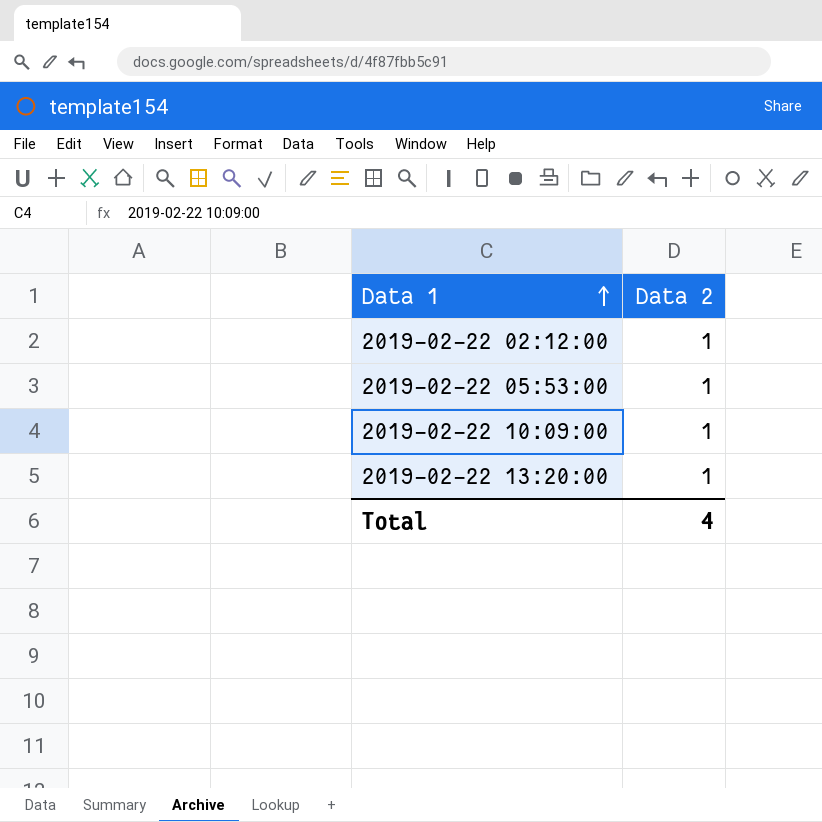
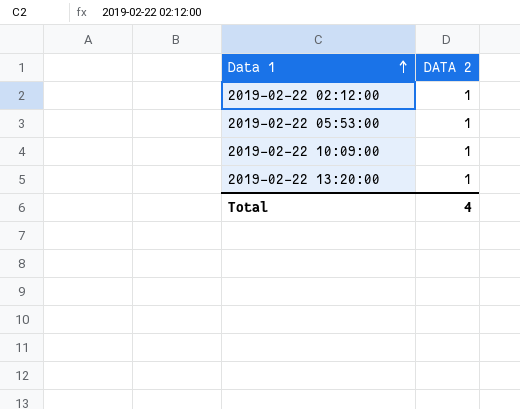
column name: Data 2 -> DATA 2

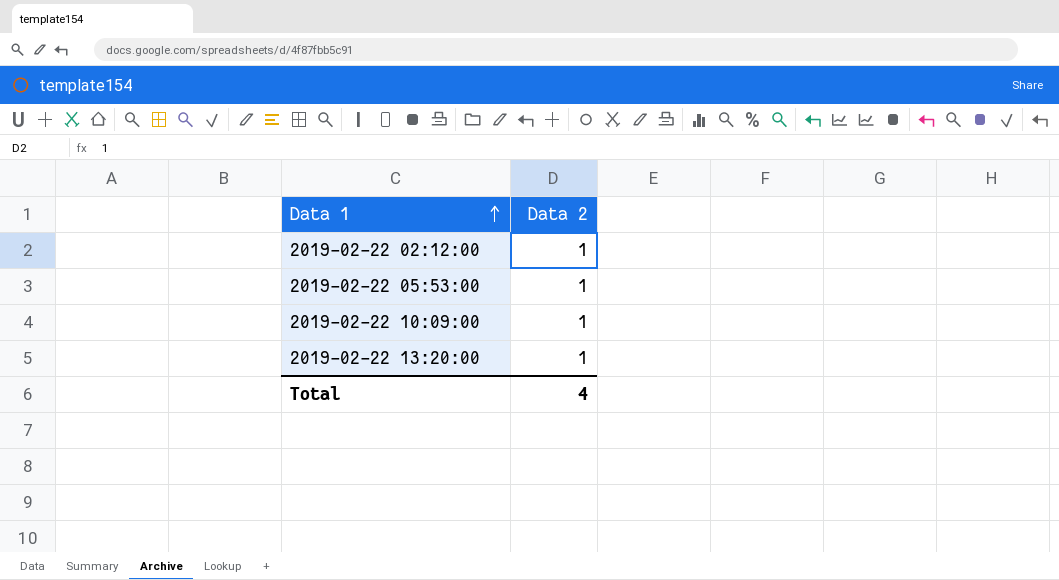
column name: DATA 2 -> Data 2

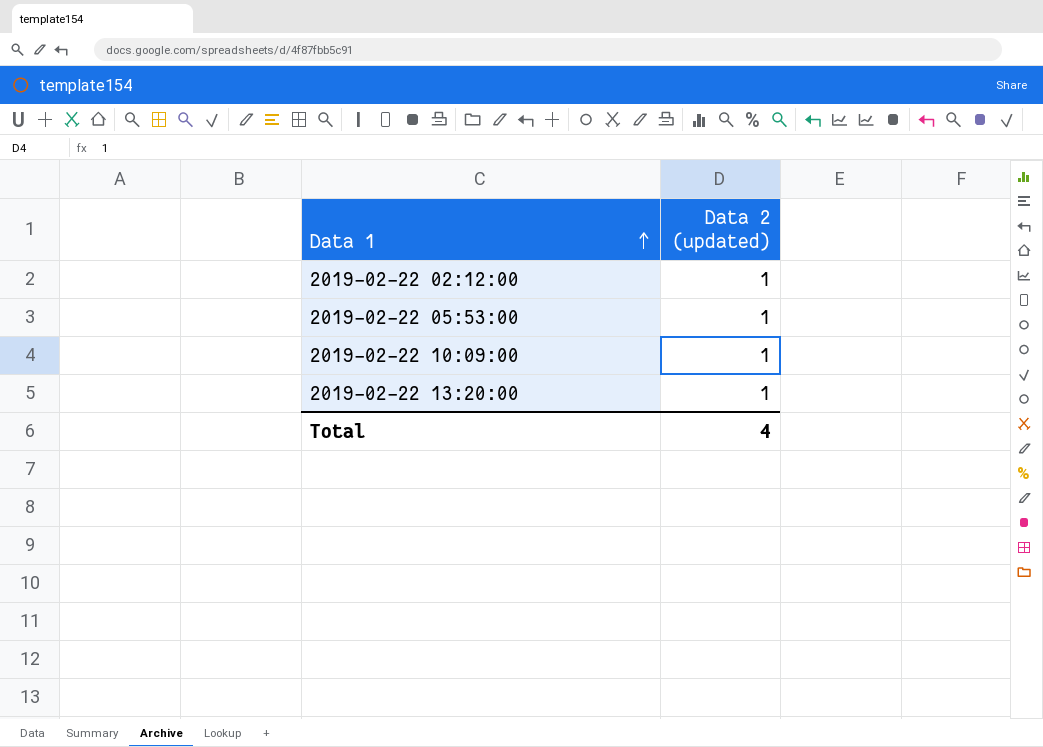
column name: Data 2 -> Data 2 (updated)

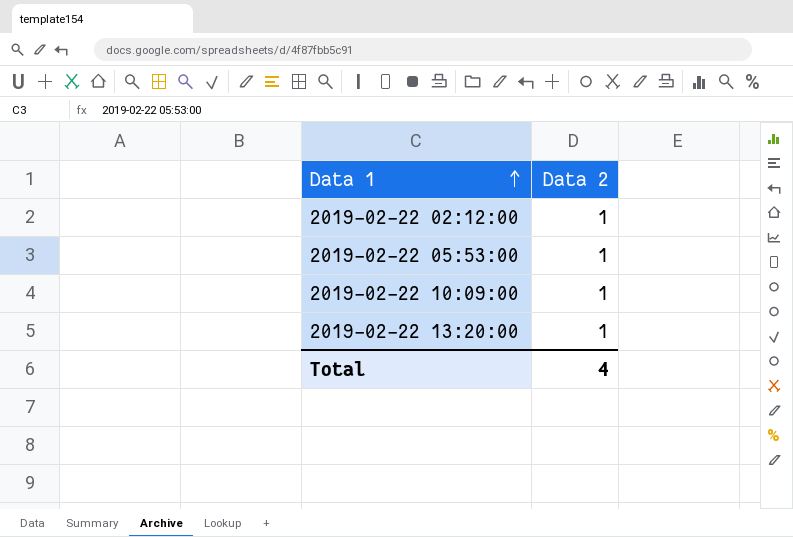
column name: Data 2 (updated) -> Data 2

